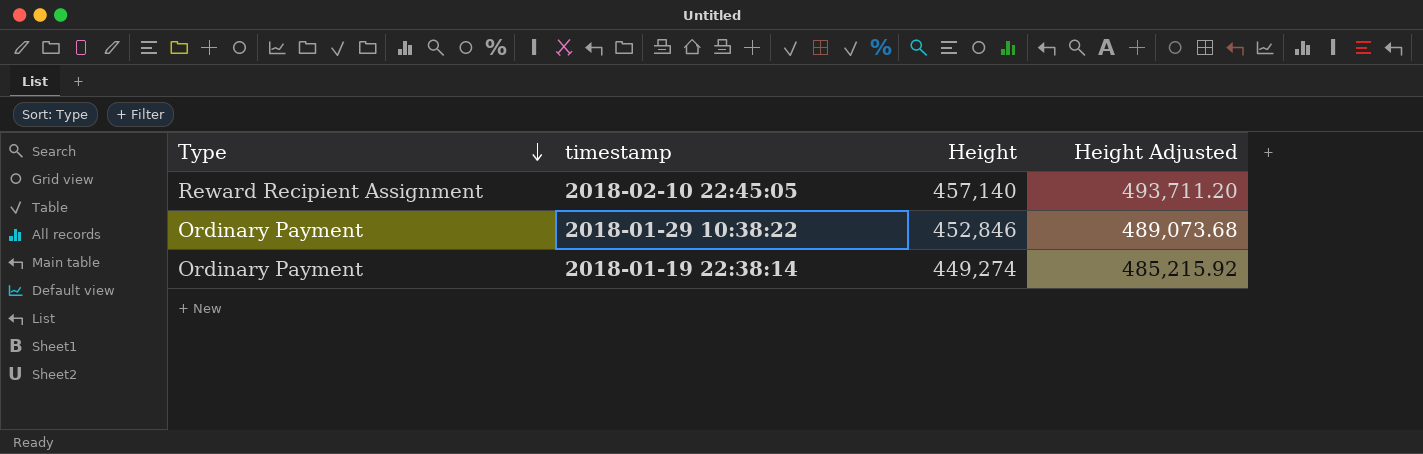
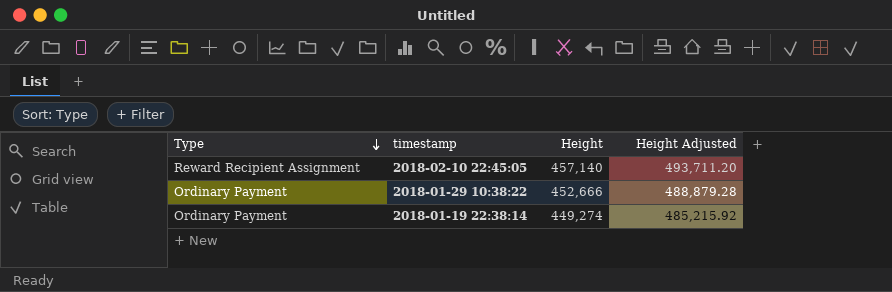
2018-01-29 10:38:22 | Height: 452,846 -> 452,666
2018-01-29 10:38:22 | Height Adjusted: 489,073.68 -> 488,879.28

